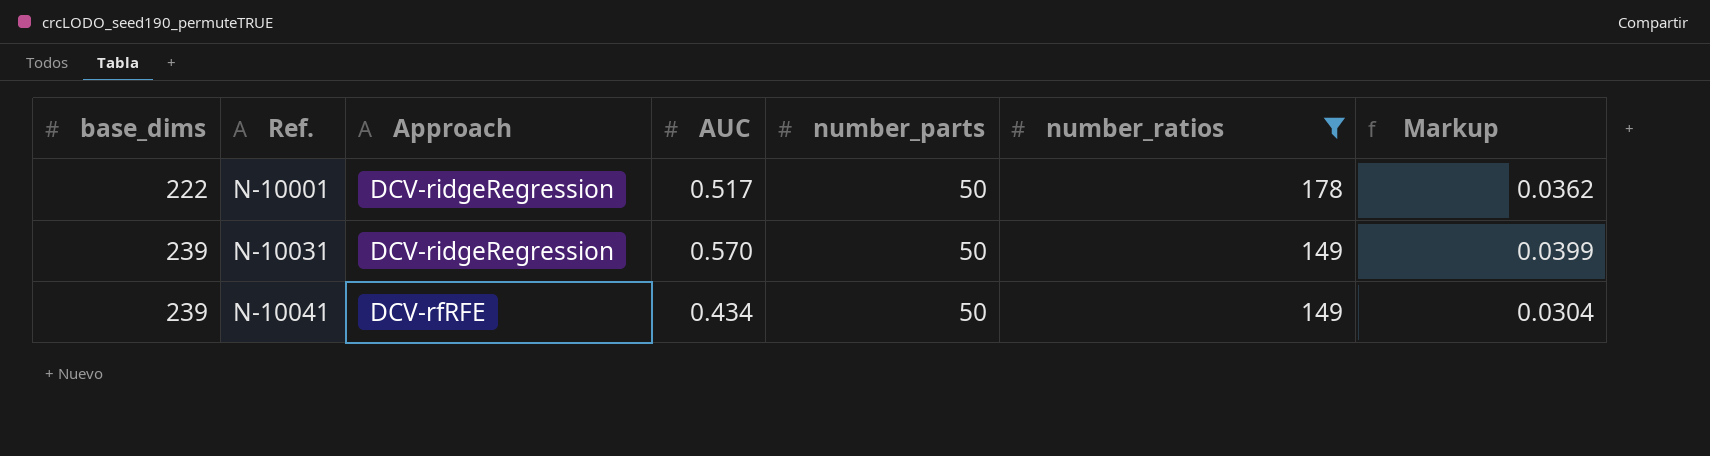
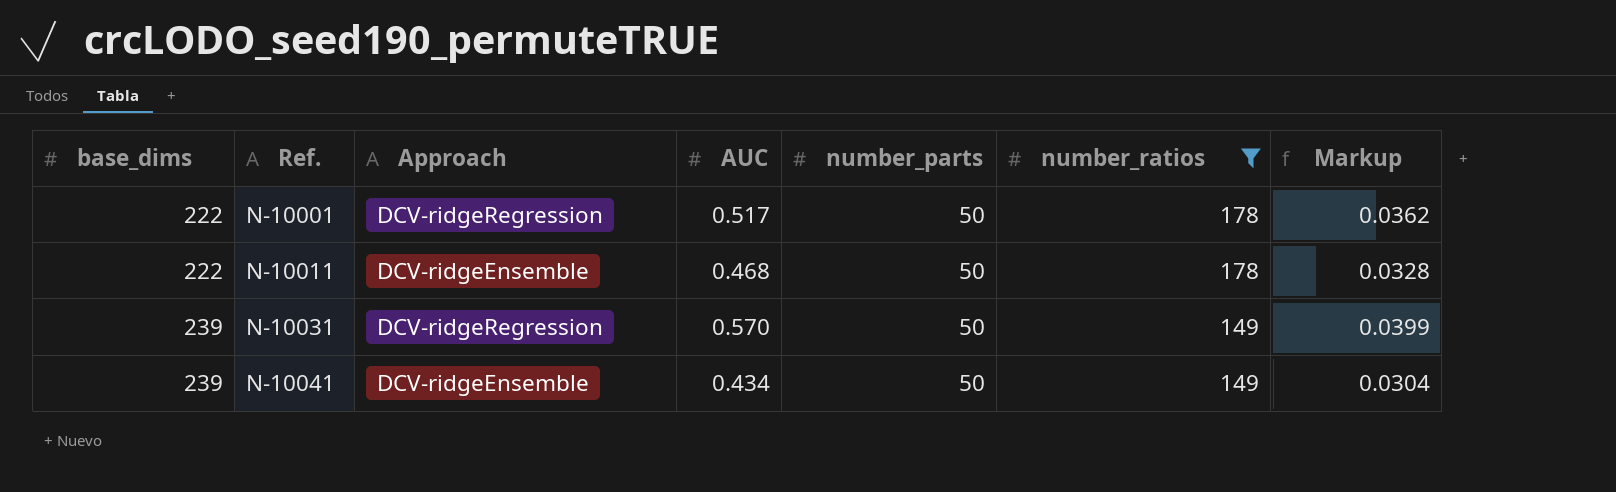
row N-10011: none -> 222 | DCV-ridgeEnsemble | 0.468 | 50 | 178 | 0.0328
N-10041 | Approach: DCV-rfRFE -> DCV-ridgeEnsemble

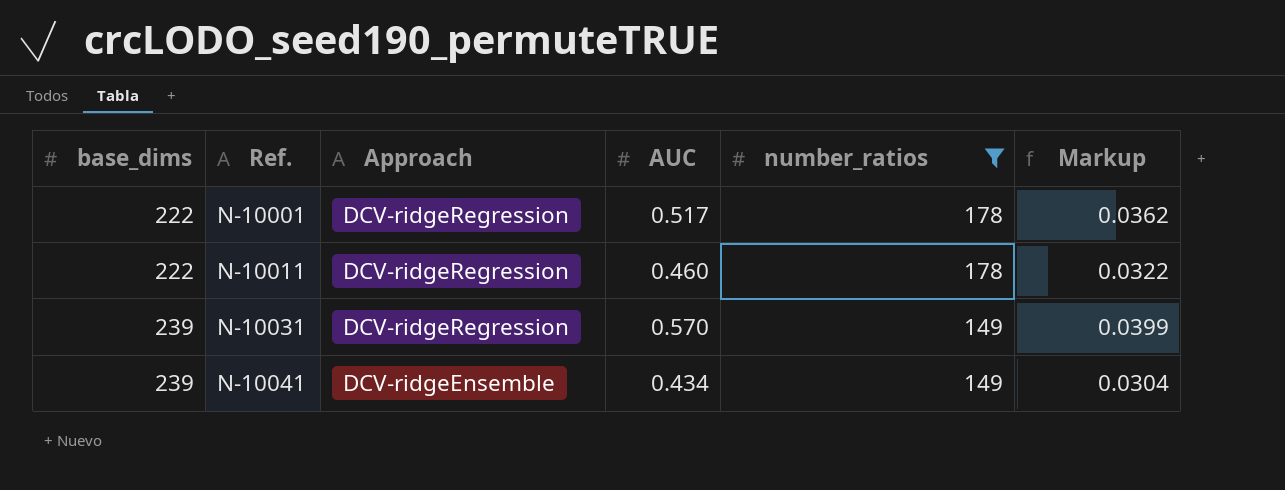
column number_parts | position: 5 -> none
N-10011 | Approach: DCV-ridgeEnsemble -> DCV-ridgeRegression
N-10011 | AUC: 0.468 -> 0.460
N-10011 | Markup: 0.0328 -> 0.0322

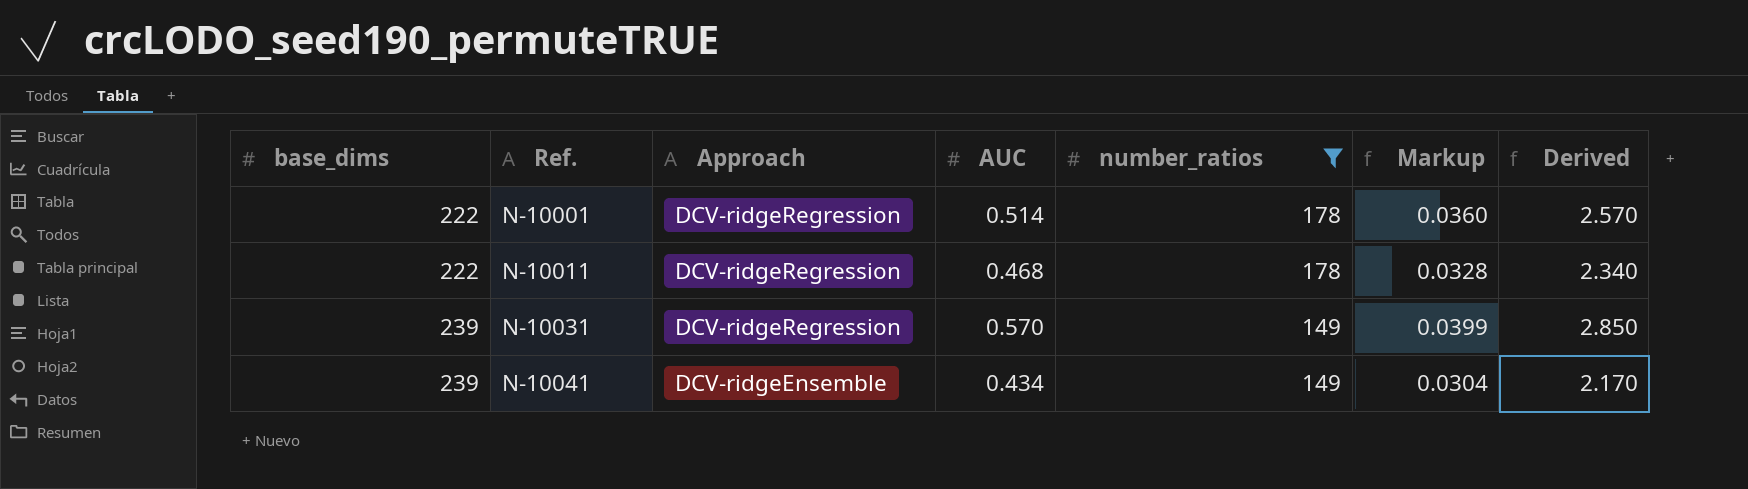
column Derived | formula: none -> [AUC] * 5
N-10001 | AUC: 0.517 -> 0.514
N-10001 | Markup: 0.0362 -> 0.0360
N-10011 | AUC: 0.460 -> 0.468
N-10011 | Markup: 0.0322 -> 0.0328

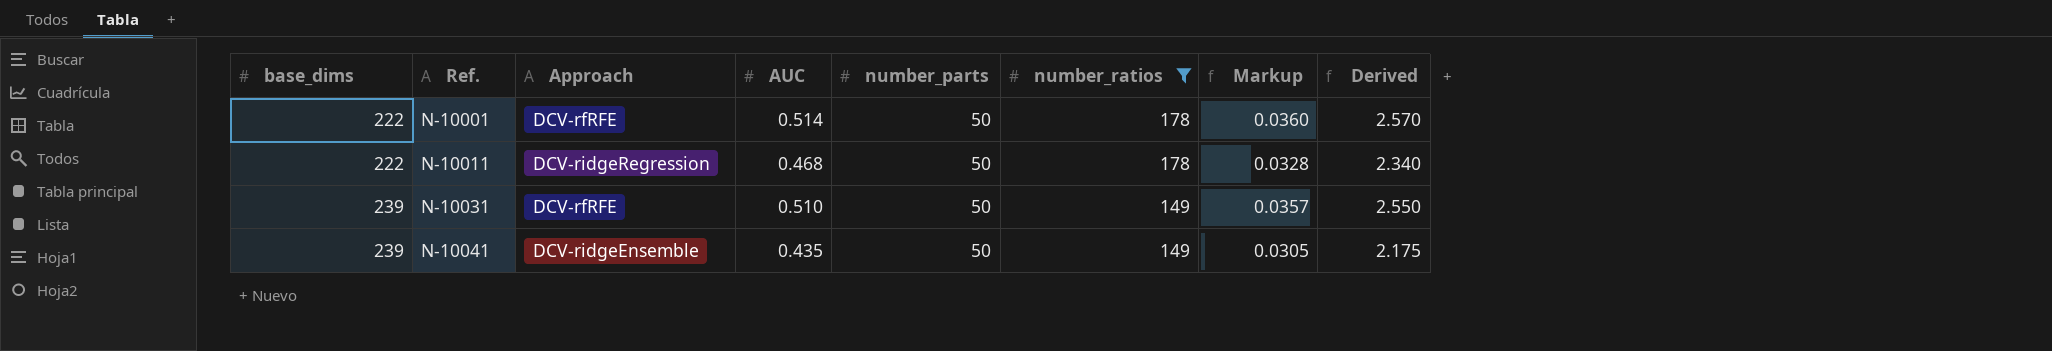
column number_parts | position: none -> 5
N-10001 | Approach: DCV-ridgeRegression -> DCV-rfRFE
N-10031 | Approach: DCV-ridgeRegression -> DCV-rfRFE
N-10031 | AUC: 0.570 -> 0.510
N-10031 | Markup: 0.0399 -> 0.0357
N-10031 | Derived: 2.850 -> 2.550
N-10041 | AUC: 0.434 -> 0.435
N-10041 | Markup: 0.0304 -> 0.0305
N-10041 | Derived: 2.170 -> 2.175

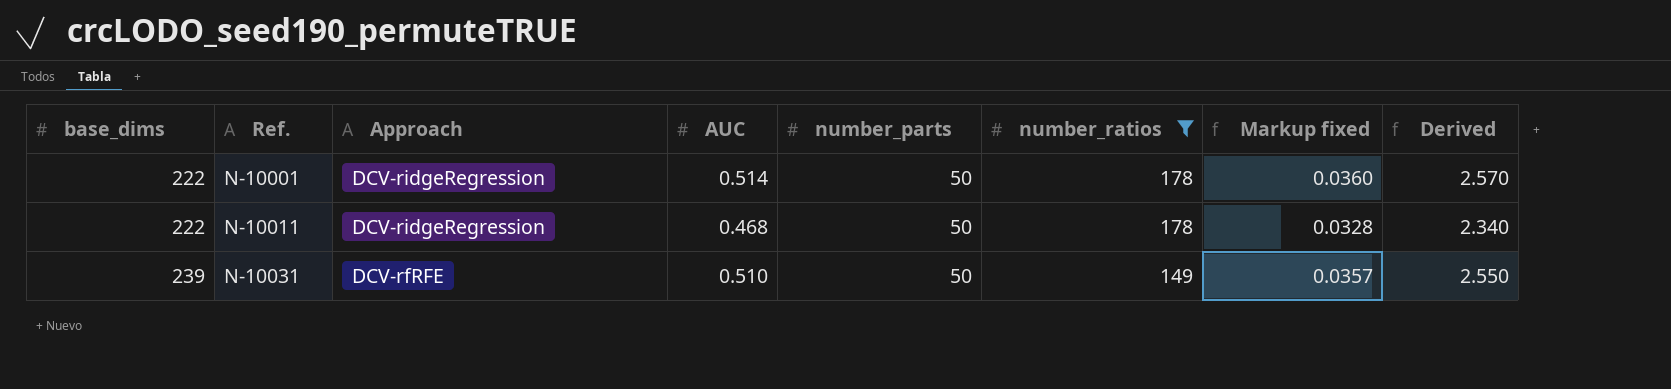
column name: Markup -> Markup fixed
row N-10041: 239 | DCV-ridgeEnsemble | 0.435 | 50 | 149 | 0.0305 | 2.175 -> none
N-10001 | Approach: DCV-rfRFE -> DCV-ridgeRegression

